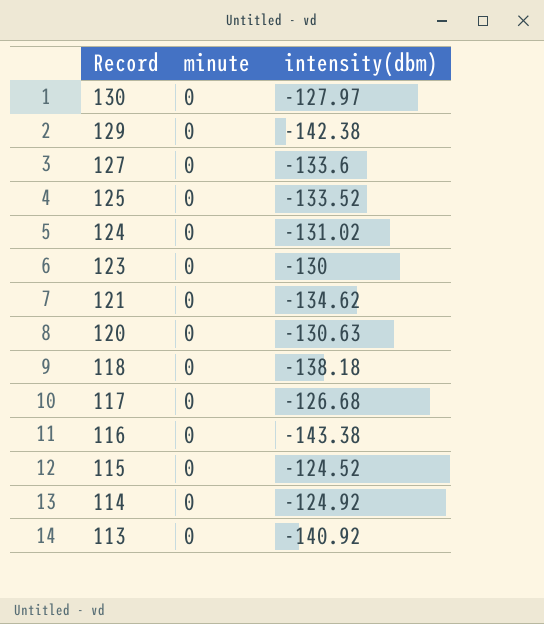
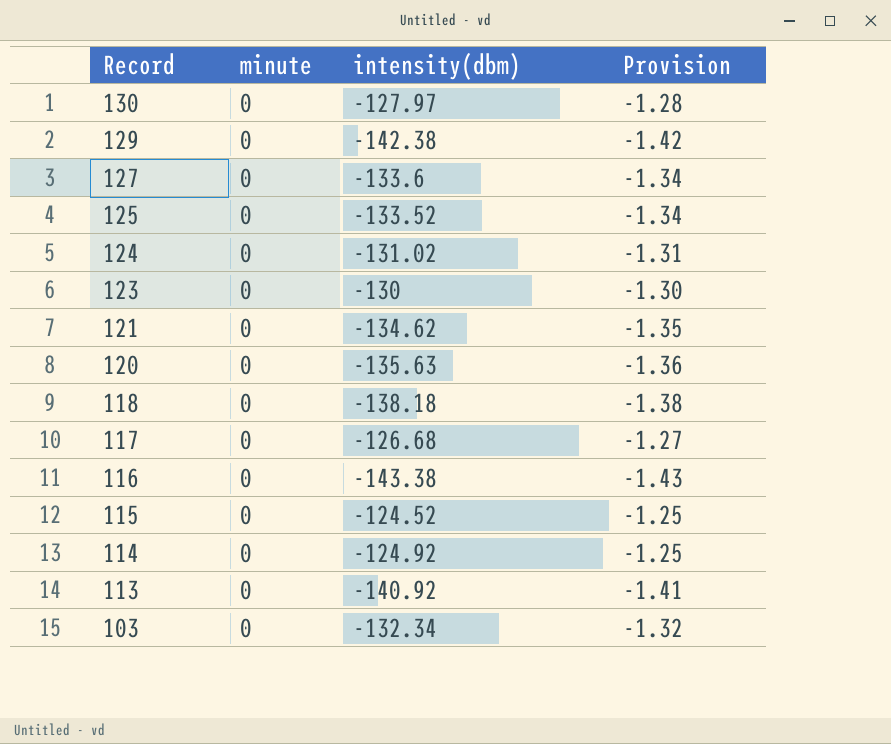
column Provision | formula: none -> [intensity(dbm)] * 0.01
120 | intensity(dbm): -130.63 -> -135.63
row 103: none -> 0 | -132.34 | -1.32

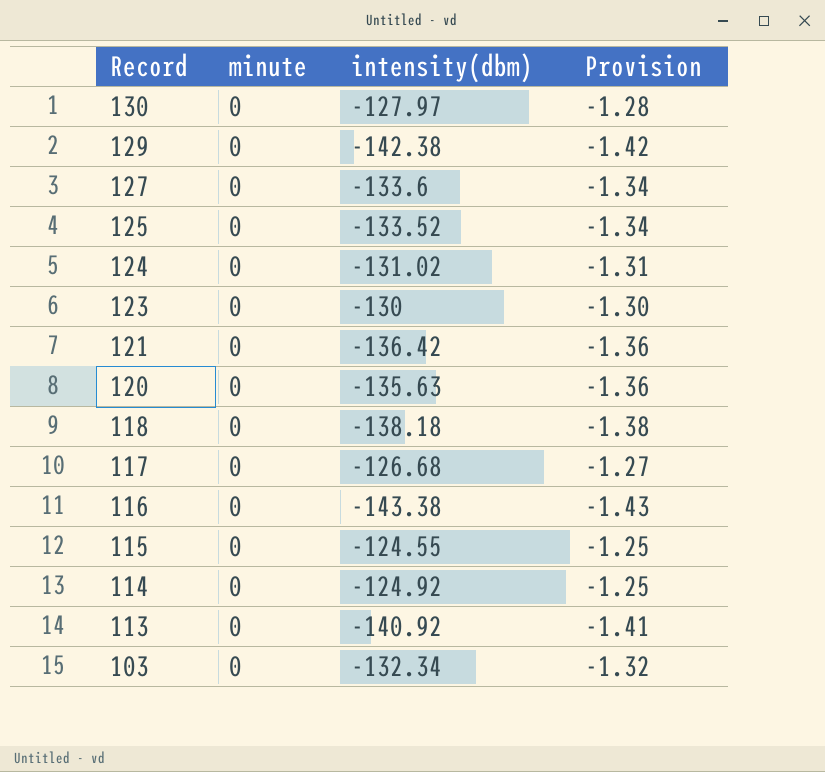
121 | intensity(dbm): -134.62 -> -136.42
121 | Provision: -1.35 -> -1.36
115 | intensity(dbm): -124.52 -> -124.55

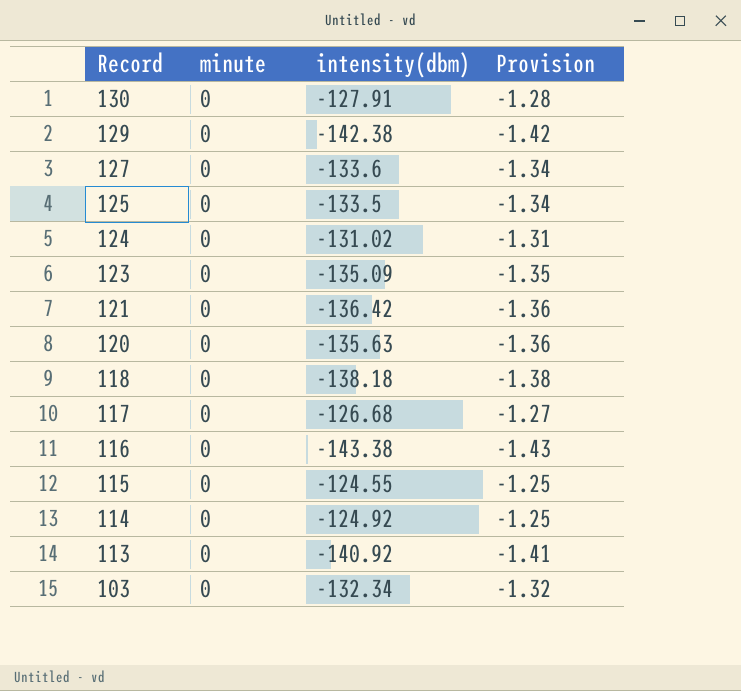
130 | intensity(dbm): -127.97 -> -127.91
125 | intensity(dbm): -133.52 -> -133.5
123 | intensity(dbm): -130 -> -135.09
123 | Provision: -1.30 -> -1.35

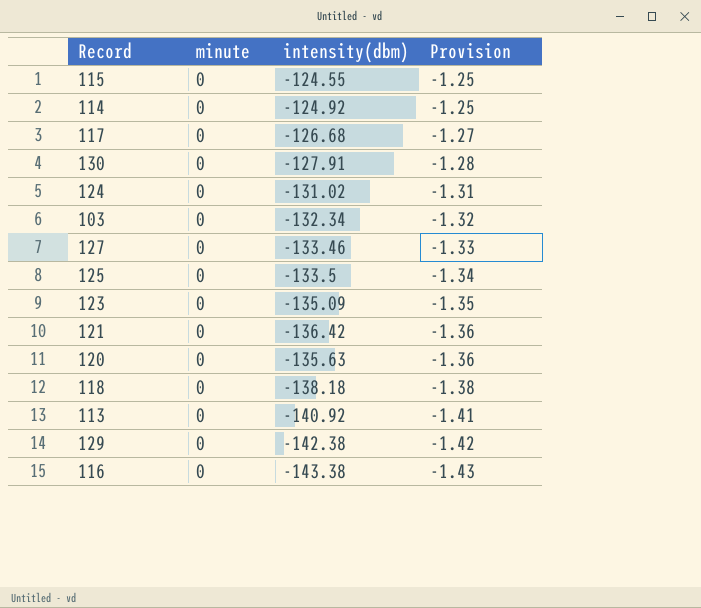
row order: Record descending -> Provision descending
127 | intensity(dbm): -133.6 -> -133.46
127 | Provision: -1.34 -> -1.33

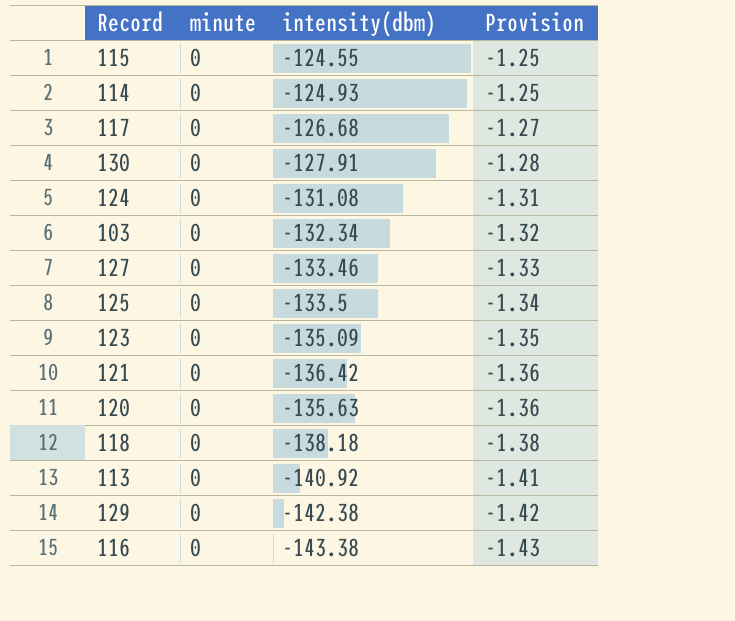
114 | intensity(dbm): -124.92 -> -124.93
124 | intensity(dbm): -131.02 -> -131.08

